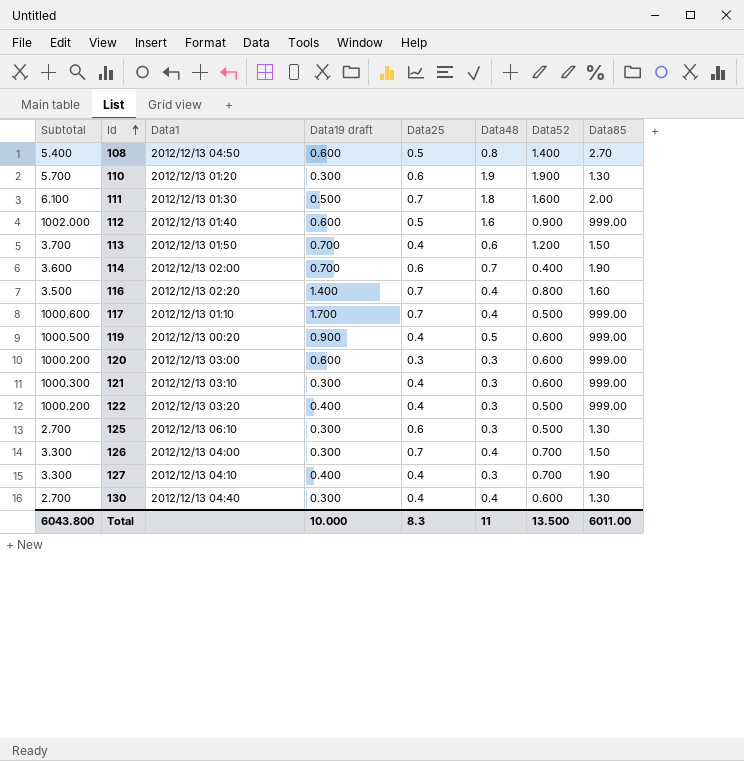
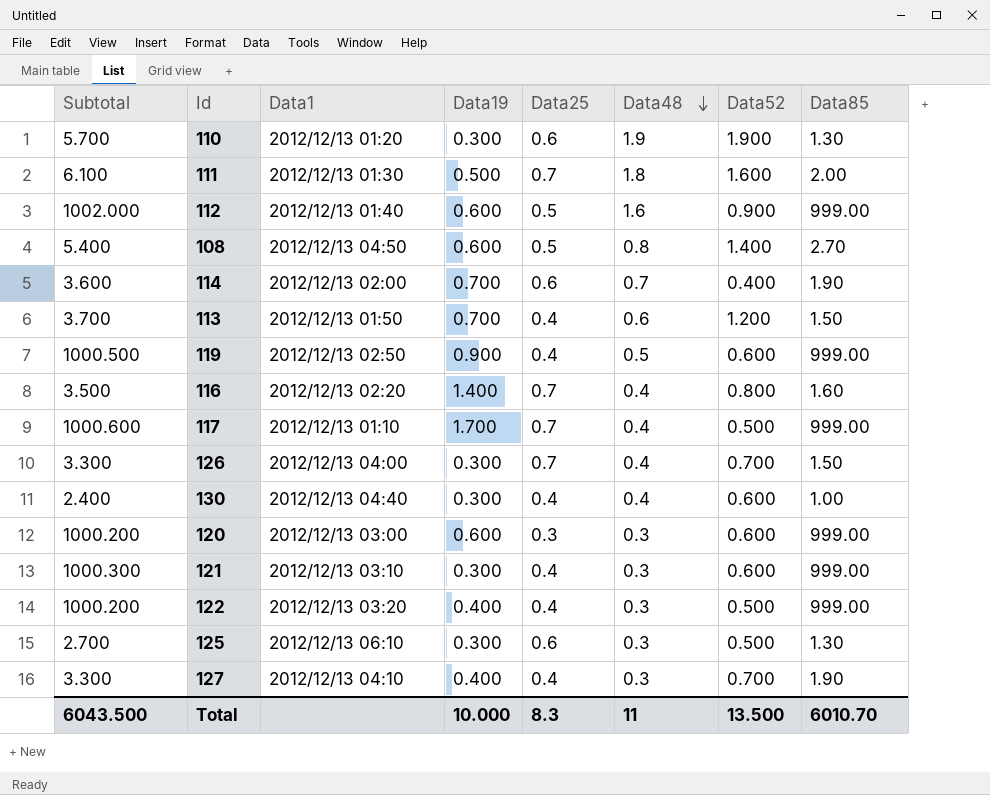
row order: Id ascending -> Data48 descending
column name: Data19 draft -> Data19
119 | Data1: 2012/12/13 00:20 -> 2012/12/13 02:50
130 | Subtotal: 2.700 -> 2.400
130 | Data85: 1.30 -> 1.00
Total | Subtotal: 6043.800 -> 6043.500
Total | Data85: 6011.00 -> 6010.70

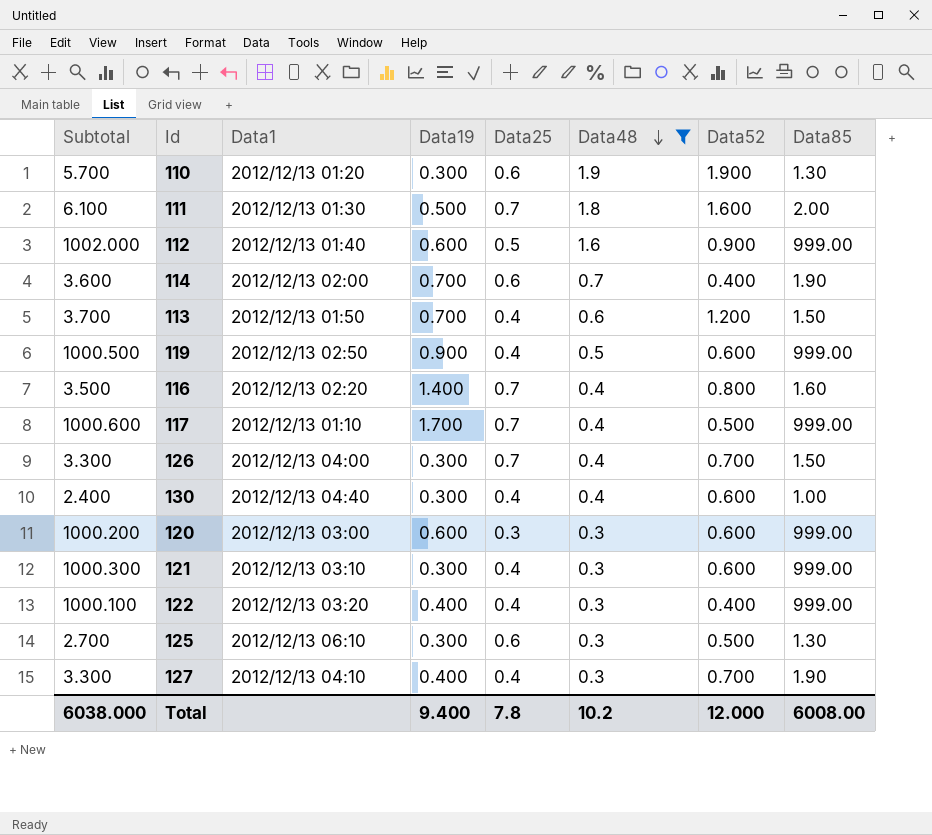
filter: none -> Data48 != 0.8
122 | Subtotal: 1000.200 -> 1000.100
122 | Data52: 0.500 -> 0.400
Total | Subtotal: 6043.500 -> 6038.000
Total | Data19: 10.000 -> 9.400
Total | Data25: 8.3 -> 7.8
Total | Data48: 11 -> 10.2
Total | Data52: 13.500 -> 12.000
Total | Data85: 6010.70 -> 6008.00

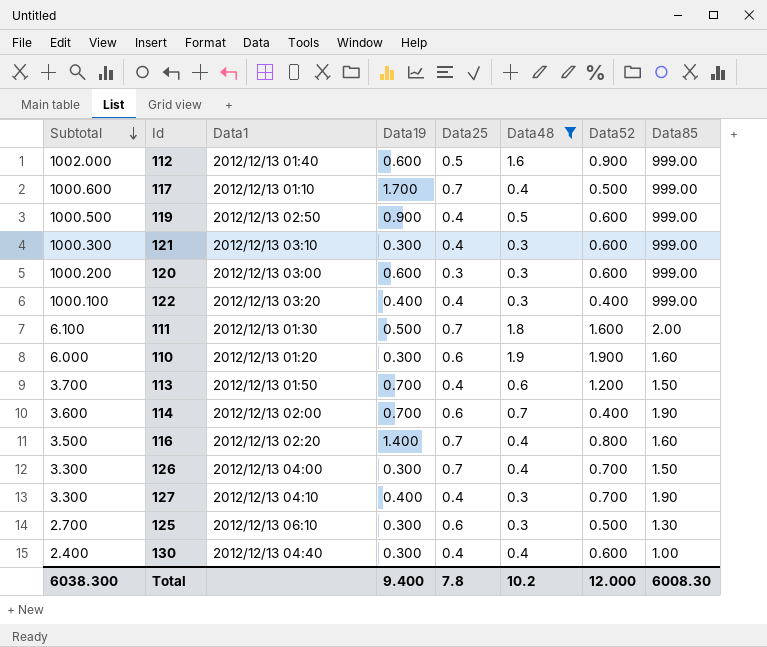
row order: Data48 descending -> Subtotal descending
110 | Subtotal: 5.700 -> 6.000
110 | Data85: 1.30 -> 1.60
Total | Subtotal: 6038.000 -> 6038.300
Total | Data85: 6008.00 -> 6008.30

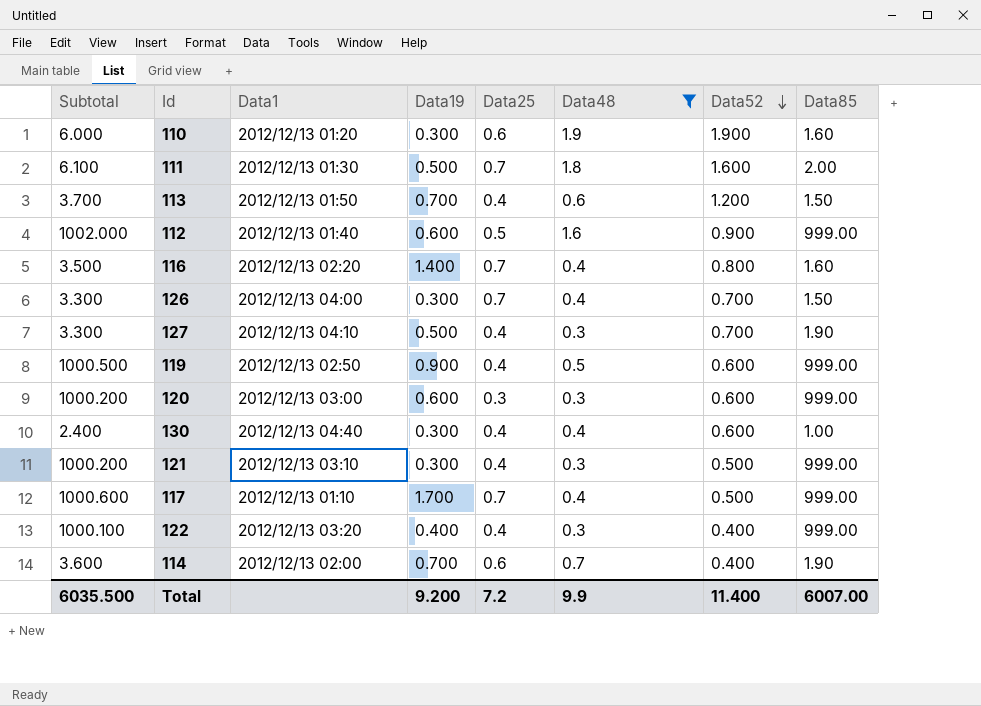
row order: Subtotal descending -> Data52 descending
row 125: 2.700 | 2012/12/13 06:10 | 0.300 | 0.6 | 0.3 | 0.500 | 1.30 -> none
127 | Data19: 0.400 -> 0.500
121 | Subtotal: 1000.300 -> 1000.200
121 | Data52: 0.600 -> 0.500
Total | Subtotal: 6038.300 -> 6035.500
Total | Data19: 9.400 -> 9.200
Total | Data25: 7.8 -> 7.2
Total | Data48: 10.2 -> 9.9
Total | Data52: 12.000 -> 11.400
Total | Data85: 6008.30 -> 6007.00

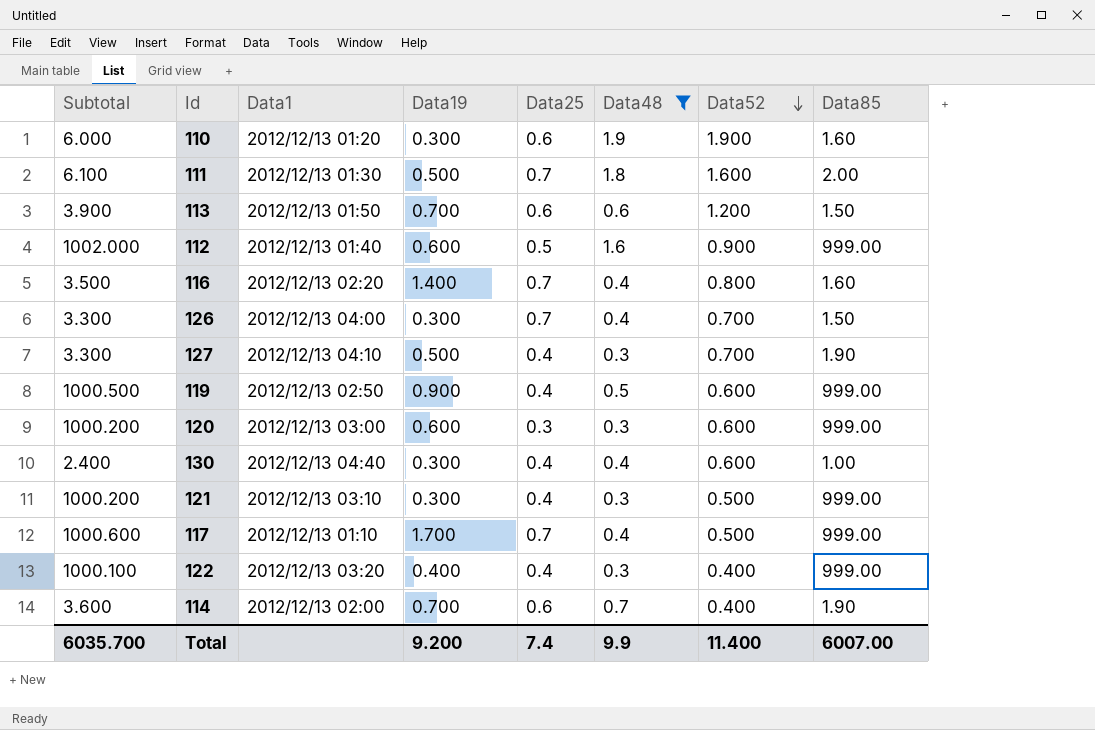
113 | Subtotal: 3.700 -> 3.900
113 | Data25: 0.4 -> 0.6
Total | Subtotal: 6035.500 -> 6035.700
Total | Data25: 7.2 -> 7.4

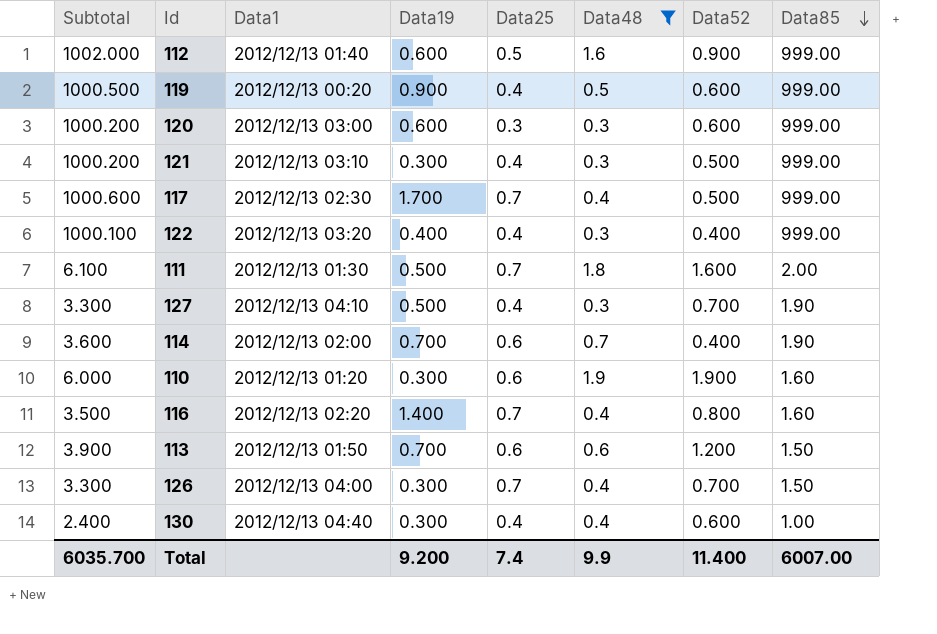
row order: Data52 descending -> Data85 descending
119 | Data1: 2012/12/13 02:50 -> 2012/12/13 00:20
117 | Data1: 2012/12/13 01:10 -> 2012/12/13 02:30

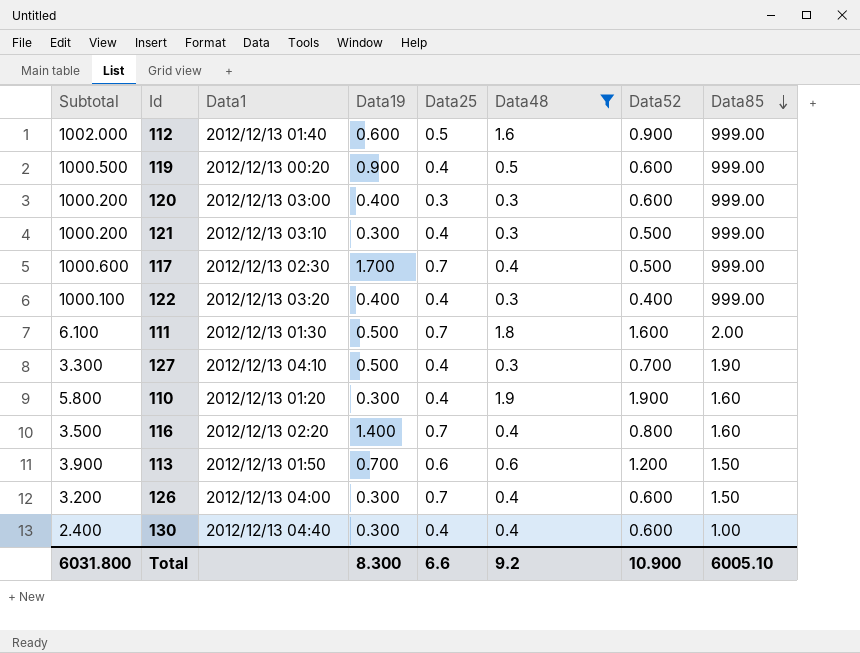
row 114: 3.600 | 2012/12/13 02:00 | 0.700 | 0.6 | 0.7 | 0.400 | 1.90 -> none
120 | Data19: 0.600 -> 0.400
110 | Subtotal: 6.000 -> 5.800
110 | Data25: 0.6 -> 0.4
126 | Subtotal: 3.300 -> 3.200
126 | Data52: 0.700 -> 0.600
Total | Subtotal: 6035.700 -> 6031.800
Total | Data19: 9.200 -> 8.300
Total | Data25: 7.4 -> 6.6
Total | Data48: 9.9 -> 9.2
Total | Data52: 11.400 -> 10.900
Total | Data85: 6007.00 -> 6005.10

